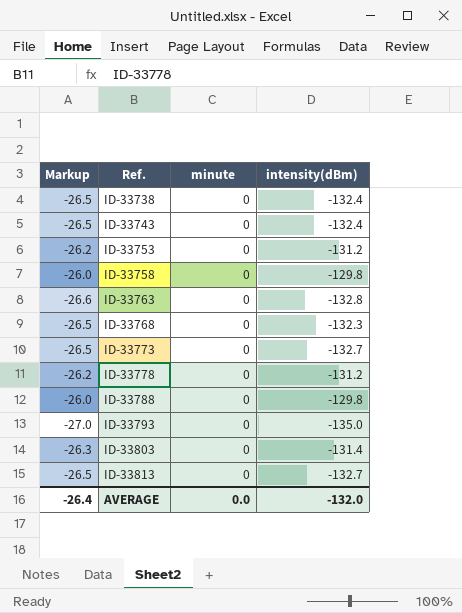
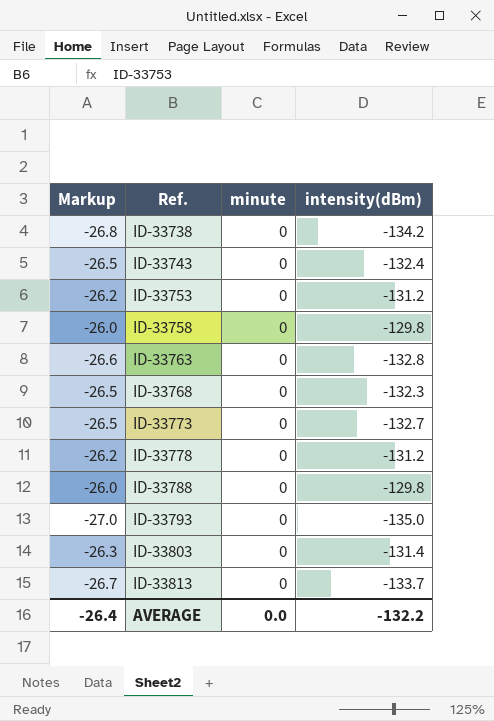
ID-33738 | Markup: -26.5 -> -26.8
ID-33738 | intensity(dBm): -132.4 -> -134.2
ID-33813 | Markup: -26.5 -> -26.7
ID-33813 | intensity(dBm): -132.7 -> -133.7
AVERAGE | intensity(dBm): -132.0 -> -132.2

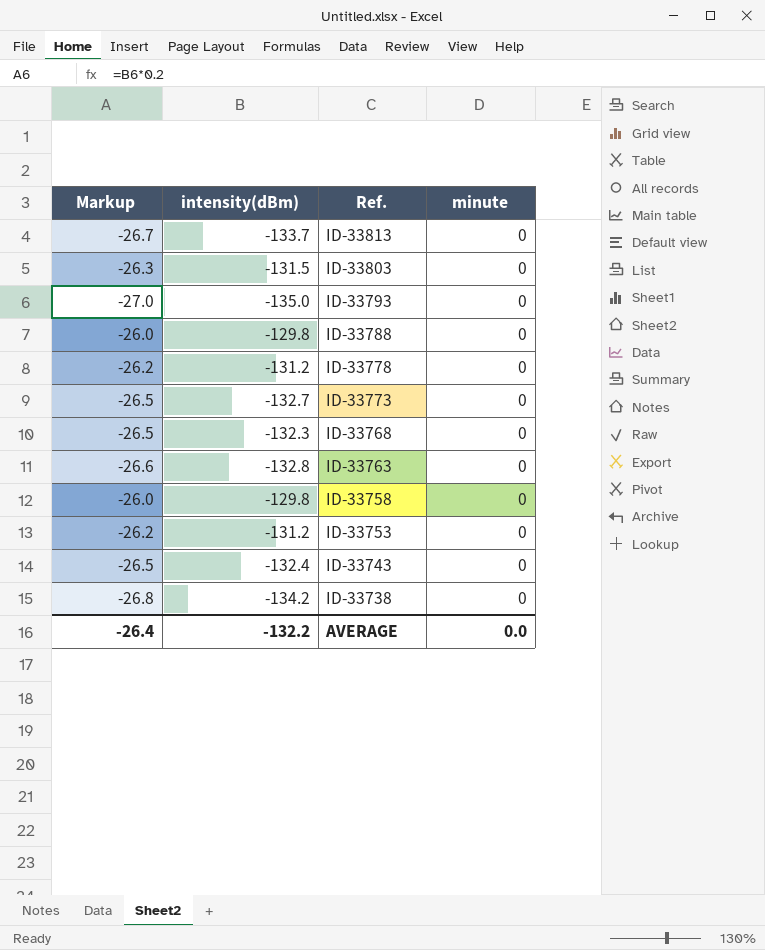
row order: Ref. ascending -> Ref. descending
column intensity(dBm) | position: 4 -> 2
ID-33803 | intensity(dBm): -131.4 -> -131.5

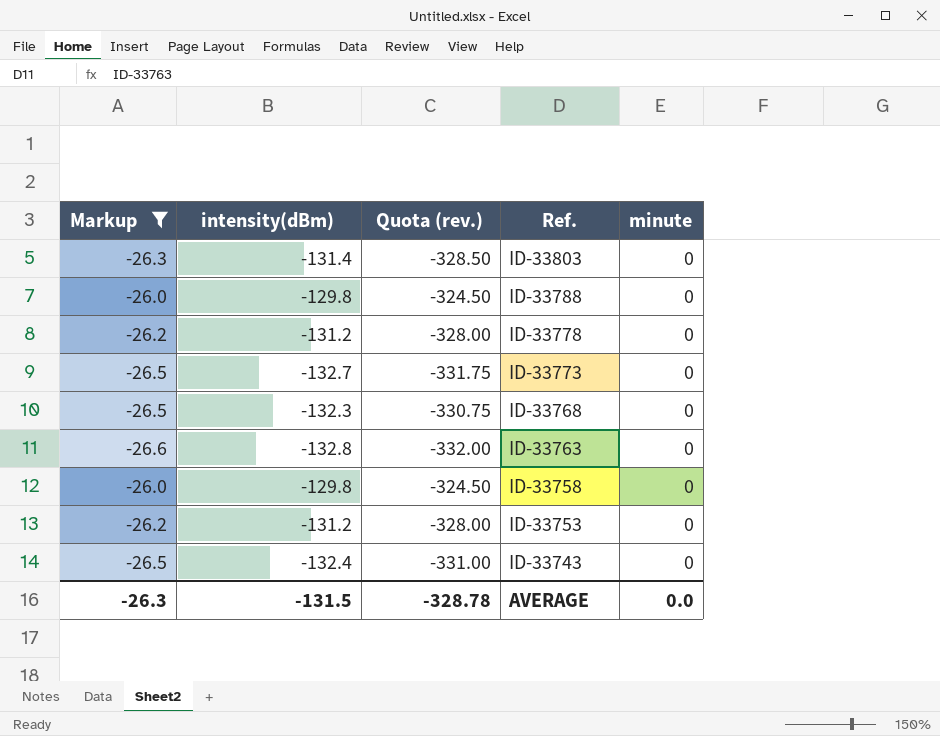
filter: none -> Markup >= -26.6
column Quota (rev.) | formula: none -> [intensity(dBm)] * 2.5
ID-33803 | intensity(dBm): -131.5 -> -131.4
AVERAGE | Markup: -26.4 -> -26.3
AVERAGE | intensity(dBm): -132.2 -> -131.5

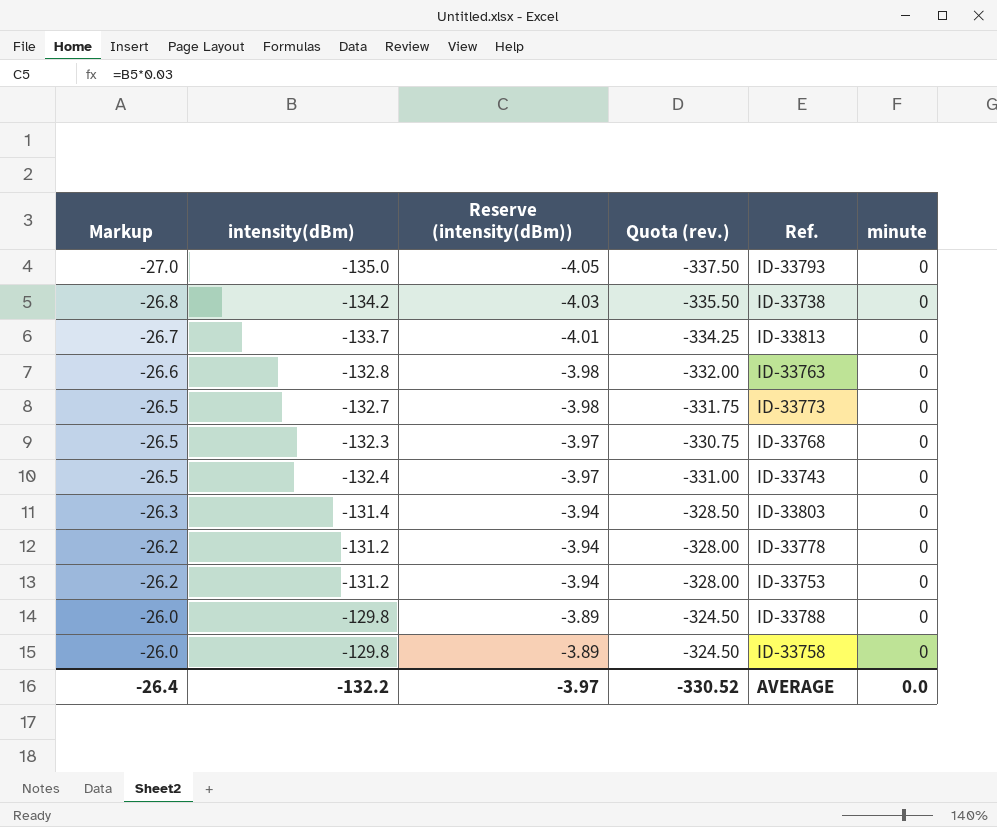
filter: Markup >= -26.6 -> none
row order: Ref. descending -> Markup ascending
column Reserve (intensity(dBm)) | formula: none -> [intensity(dBm)] * 0.03
AVERAGE | Markup: -26.3 -> -26.4
AVERAGE | intensity(dBm): -131.5 -> -132.2
AVERAGE | Quota (rev.): -328.78 -> -330.52

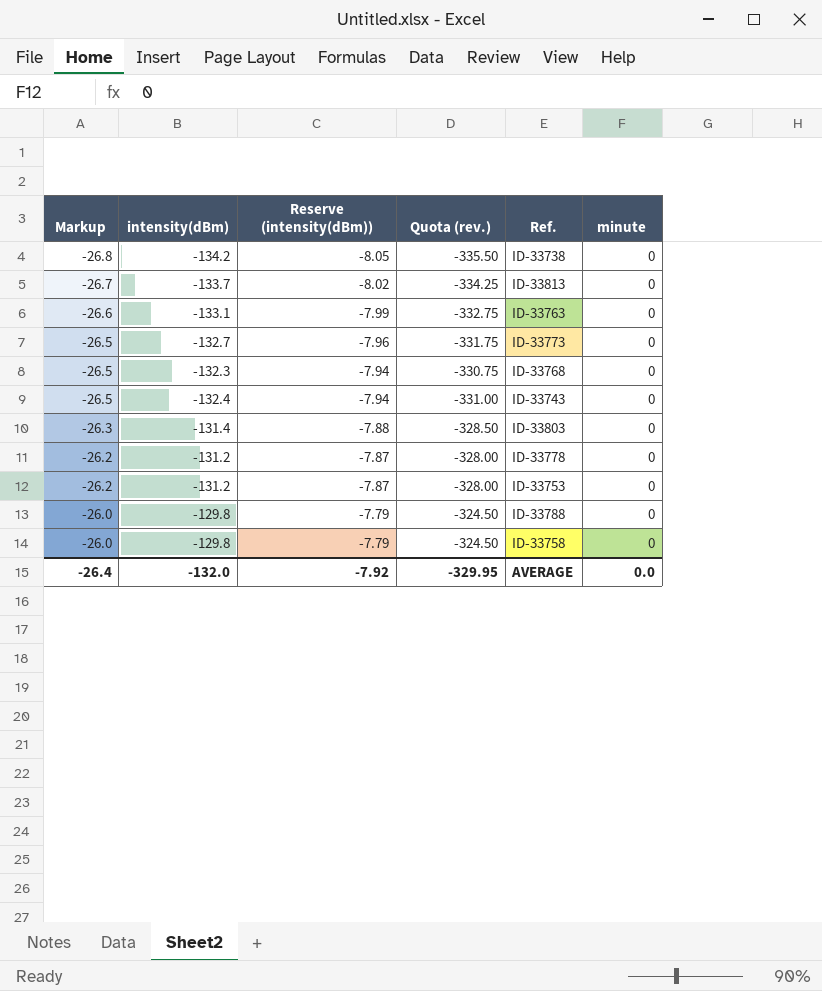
column Reserve (intensity(dBm)) | formula: [intensity(dBm)] * 0.03 -> [intensity(dBm)] * 0.06
row ID-33793: -27.0 | -135.0 | -4.05 | -337.50 | 0 -> none
ID-33763 | intensity(dBm): -132.8 -> -133.1
ID-33763 | Quota (rev.): -332.00 -> -332.75
AVERAGE | intensity(dBm): -132.2 -> -132.0
AVERAGE | Reserve (intensity(dBm)): -3.97 -> -7.92
AVERAGE | Quota (rev.): -330.52 -> -329.95

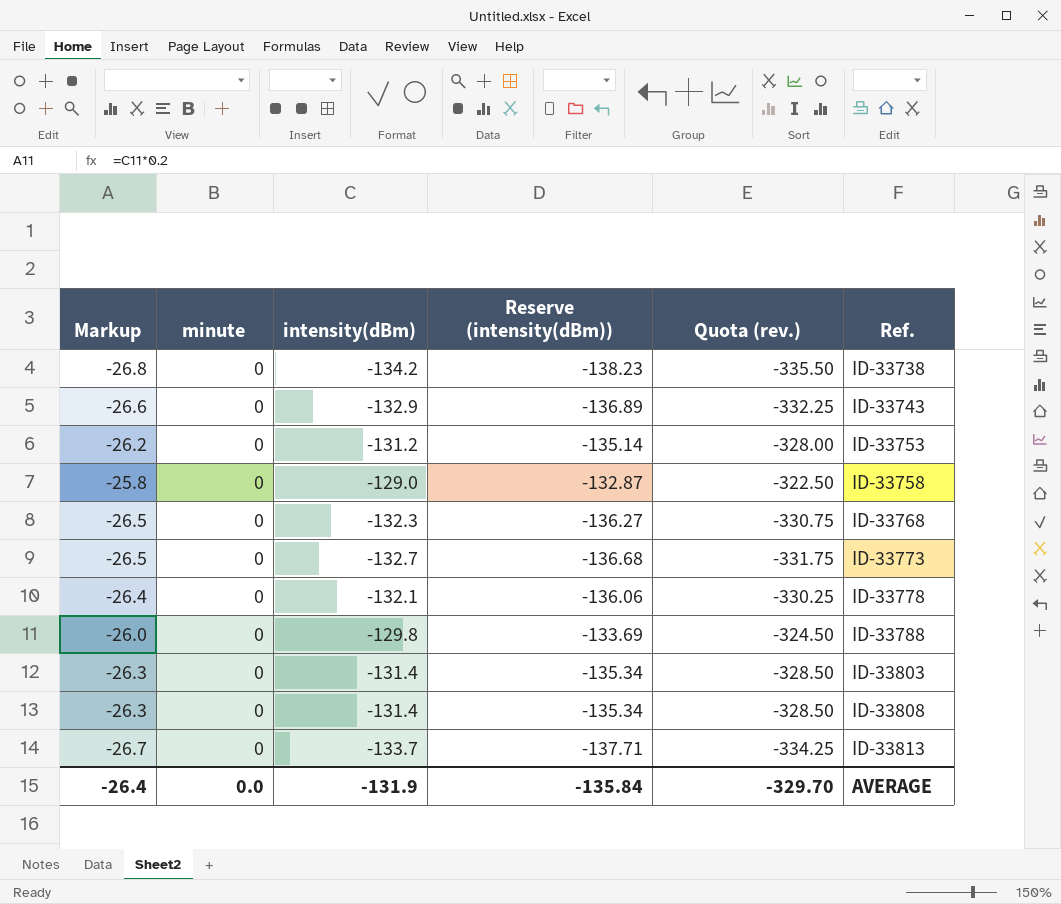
row order: Markup ascending -> Ref. ascending
column minute | position: 6 -> 2
column Reserve (intensity(dBm)) | formula: [intensity(dBm)] * 0.06 -> [intensity(dBm)] * 1.03
row ID-33763: -26.6 | -133.1 | -7.99 | -332.75 | 0 -> none
ID-33743 | Markup: -26.5 -> -26.6
ID-33743 | intensity(dBm): -132.4 -> -132.9
ID-33743 | Quota (rev.): -331.00 -> -332.25
ID-33758 | Markup: -26.0 -> -25.8
ID-33758 | intensity(dBm): -129.8 -> -129.0
ID-33758 | Quota (rev.): -324.50 -> -322.50
ID-33778 | Markup: -26.2 -> -26.4
ID-33778 | intensity(dBm): -131.2 -> -132.1
ID-33778 | Quota (rev.): -328.00 -> -330.25
row ID-33808: none -> -26.3 | 0 | -131.4 | -135.34 | -328.50
AVERAGE | intensity(dBm): -132.0 -> -131.9
AVERAGE | Reserve (intensity(dBm)): -7.92 -> -135.84
AVERAGE | Quota (rev.): -329.95 -> -329.70

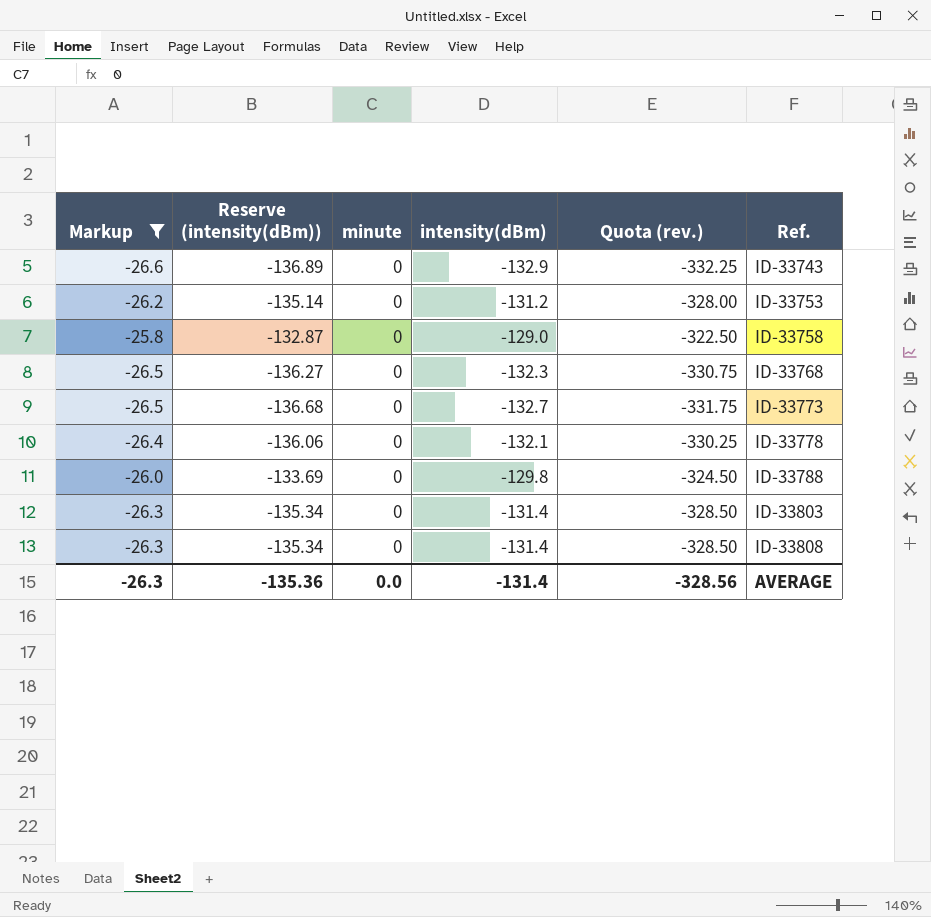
filter: none -> Markup >= -26.6
column Reserve (intensity(dBm)) | position: 4 -> 2
AVERAGE | Markup: -26.4 -> -26.3
AVERAGE | Reserve (intensity(dBm)): -135.84 -> -135.36
AVERAGE | intensity(dBm): -131.9 -> -131.4
AVERAGE | Quota (rev.): -329.70 -> -328.56

